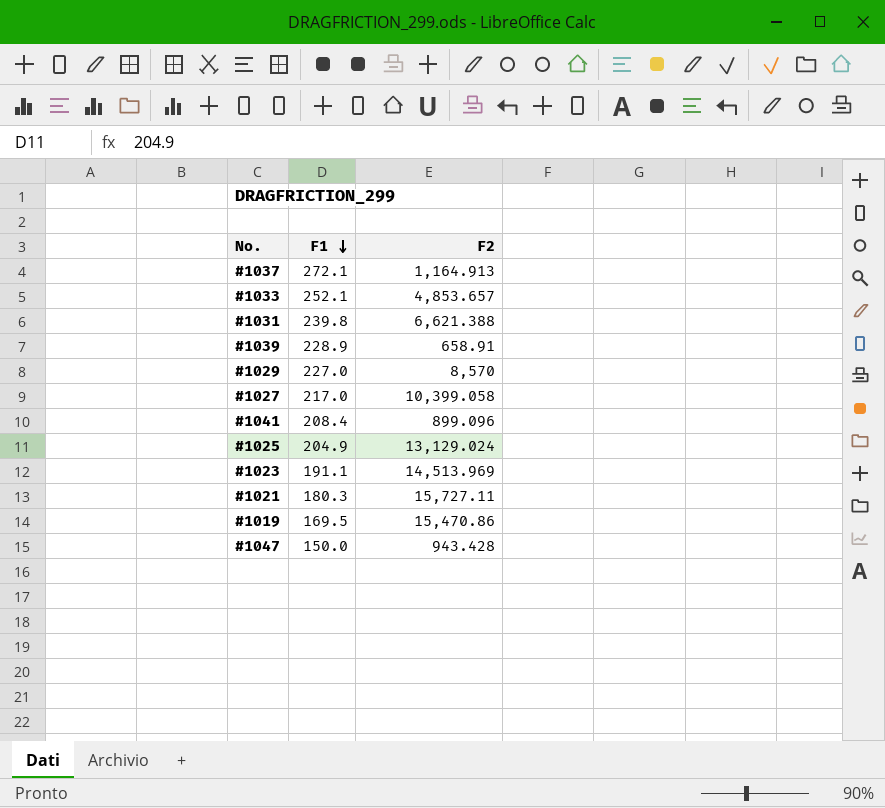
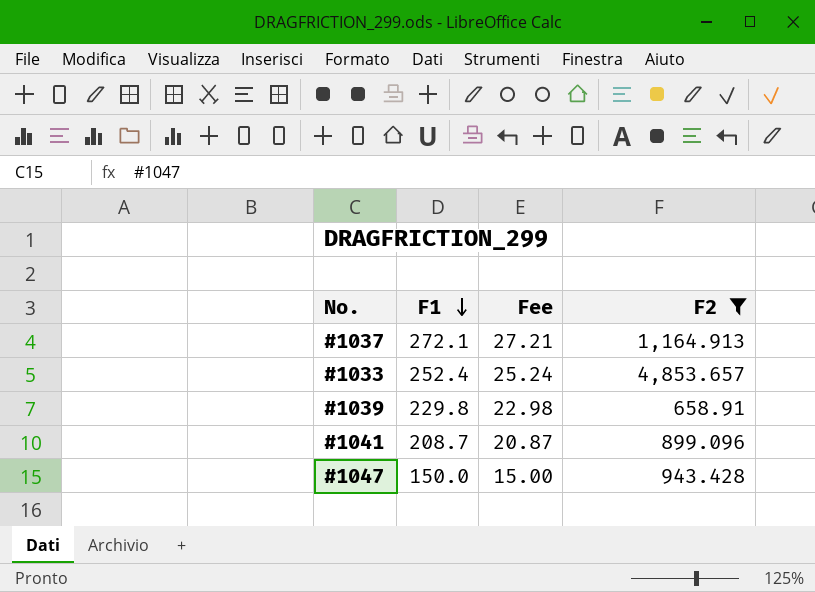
filter: none -> F2 <= 4,853.657
column Fee | formula: none -> [F1] * 0.1
#1033 | F1: 252.1 -> 252.4
#1039 | F1: 228.9 -> 229.8
#1041 | F1: 208.4 -> 208.7

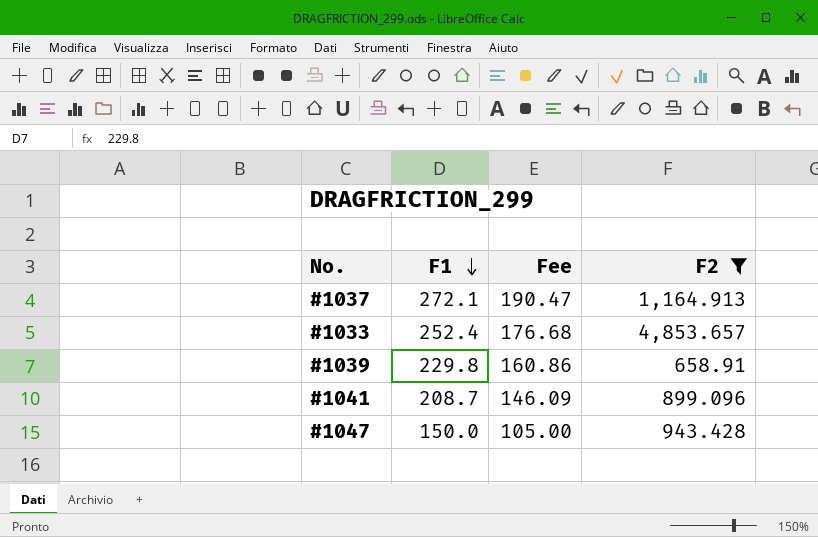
column Fee | formula: [F1] * 0.1 -> [F1] * 0.7

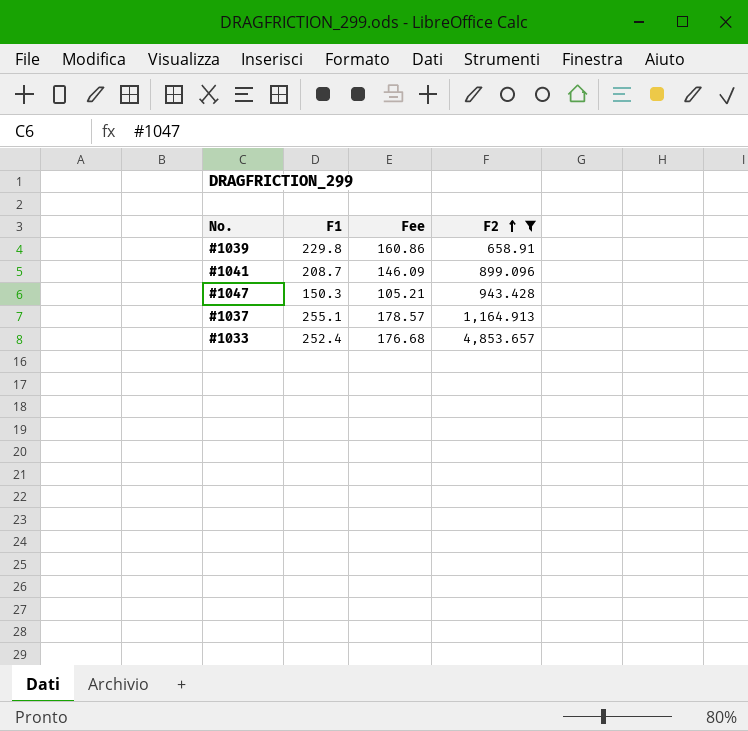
row order: F1 descending -> F2 ascending
#1047 | F1: 150.0 -> 150.3
#1047 | Fee: 105.00 -> 105.21
#1037 | F1: 272.1 -> 255.1
#1037 | Fee: 190.47 -> 178.57

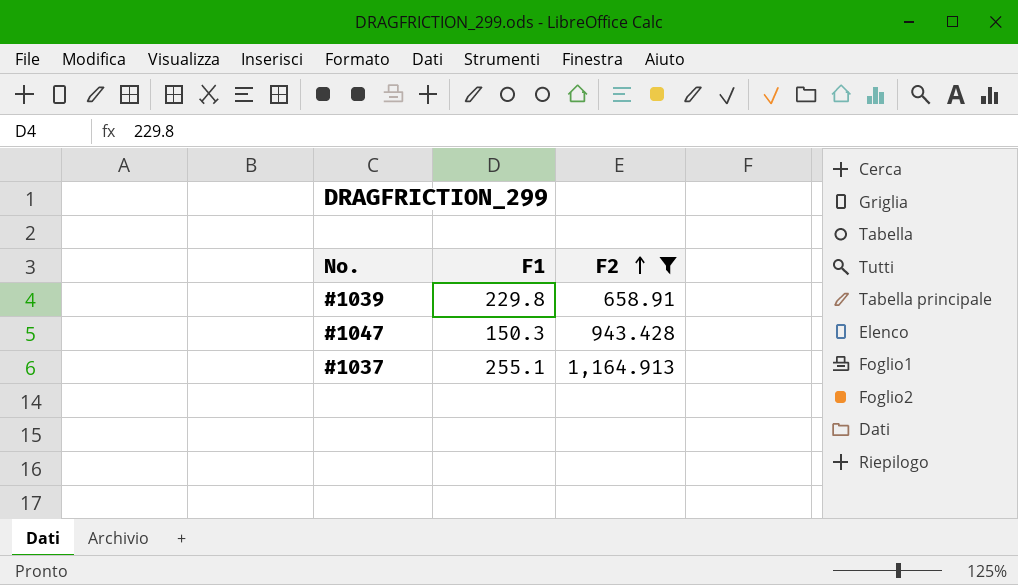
column Fee | formula: [F1] * 0.7 -> none
row #1041: 208.7 | 146.09 | 899.096 -> none
row #1033: 252.4 | 176.68 | 4,853.657 -> none

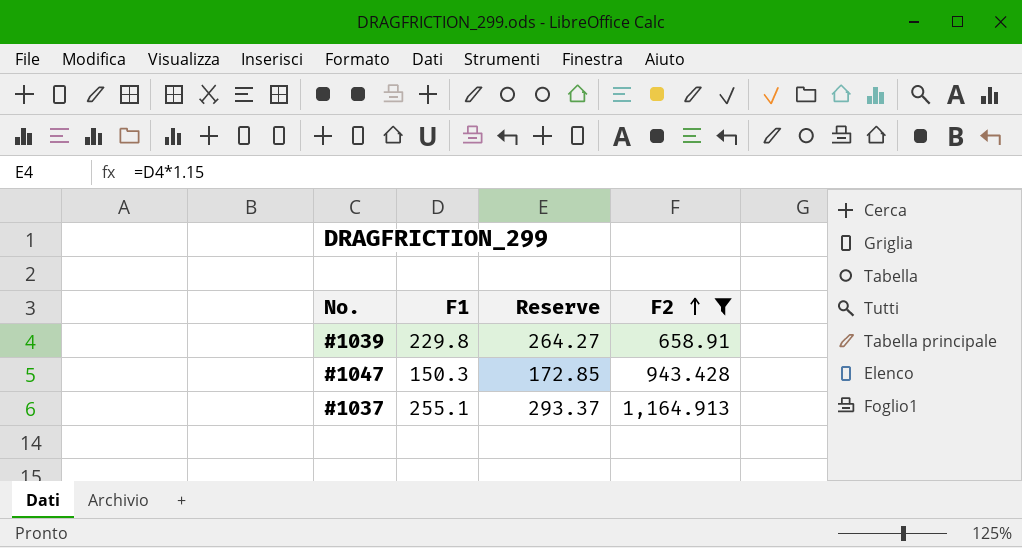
column Reserve | formula: none -> [F1] * 1.15

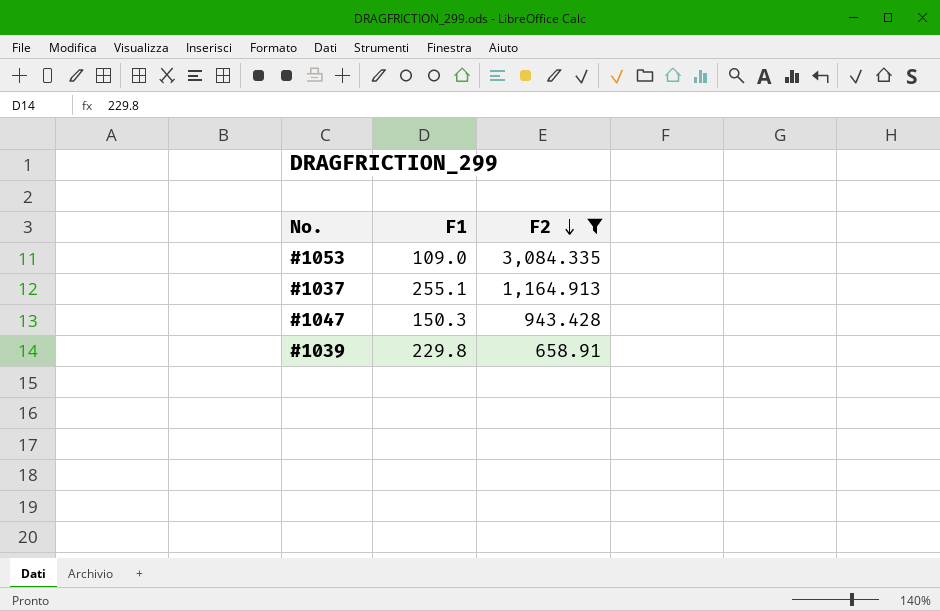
row order: F2 ascending -> F2 descending
column Reserve | formula: [F1] * 1.15 -> none
row #1053: none -> 109.0 | 3,084.335

